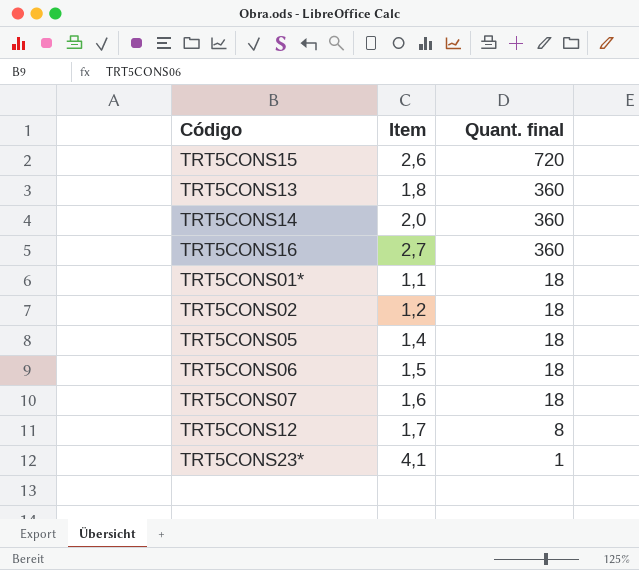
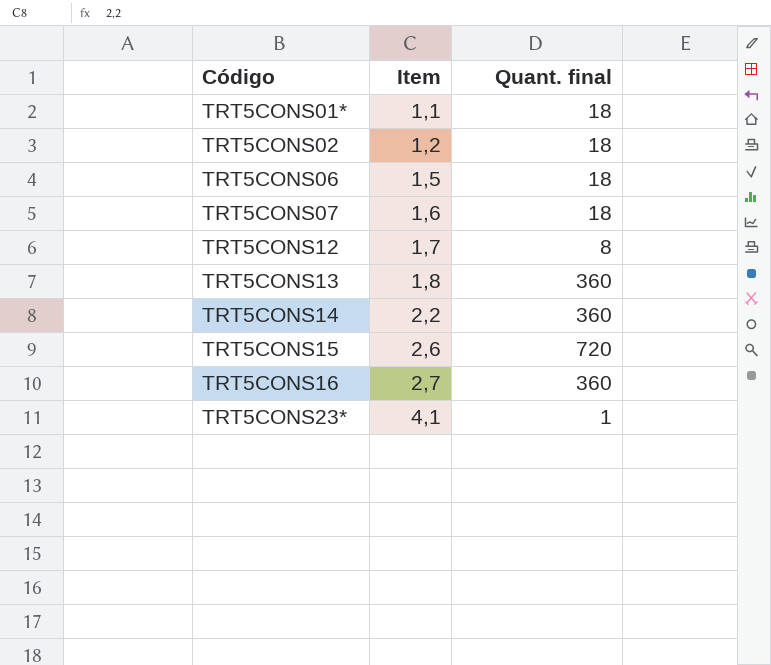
row order: Quant. final descending -> Código ascending
row TRT5CONS05: 1,4 | 18 -> none
TRT5CONS14 | Item: 2,0 -> 2,2

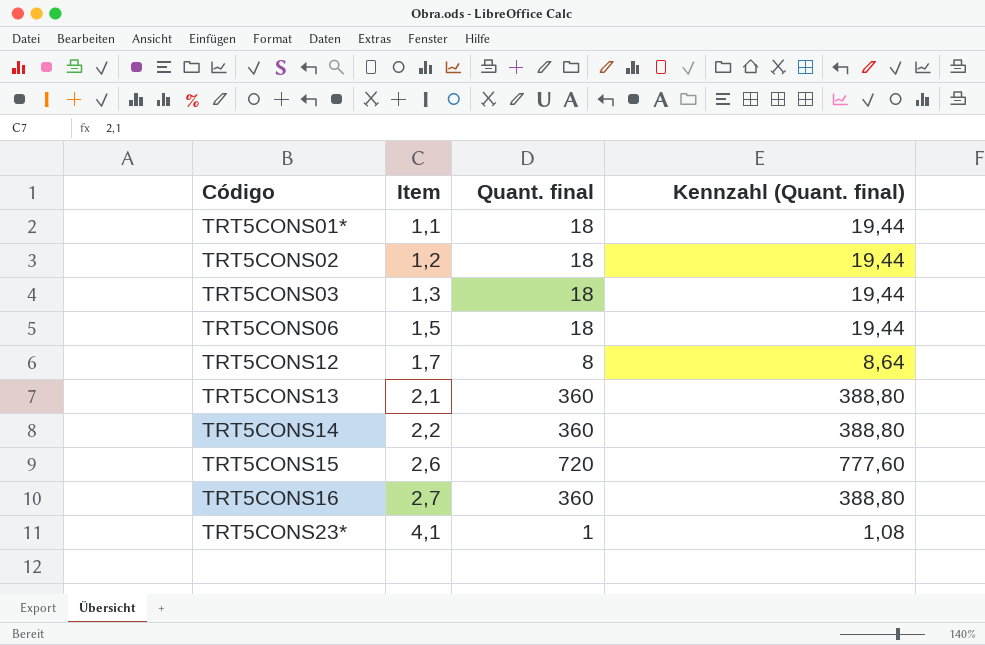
column Kennzahl (Quant. final) | formula: none -> [Quant. final] * 1,08
row TRT5CONS07: 1,6 | 18 -> none
row TRT5CONS03: none -> 1,3 | 18 | 19,44
TRT5CONS13 | Item: 1,8 -> 2,1

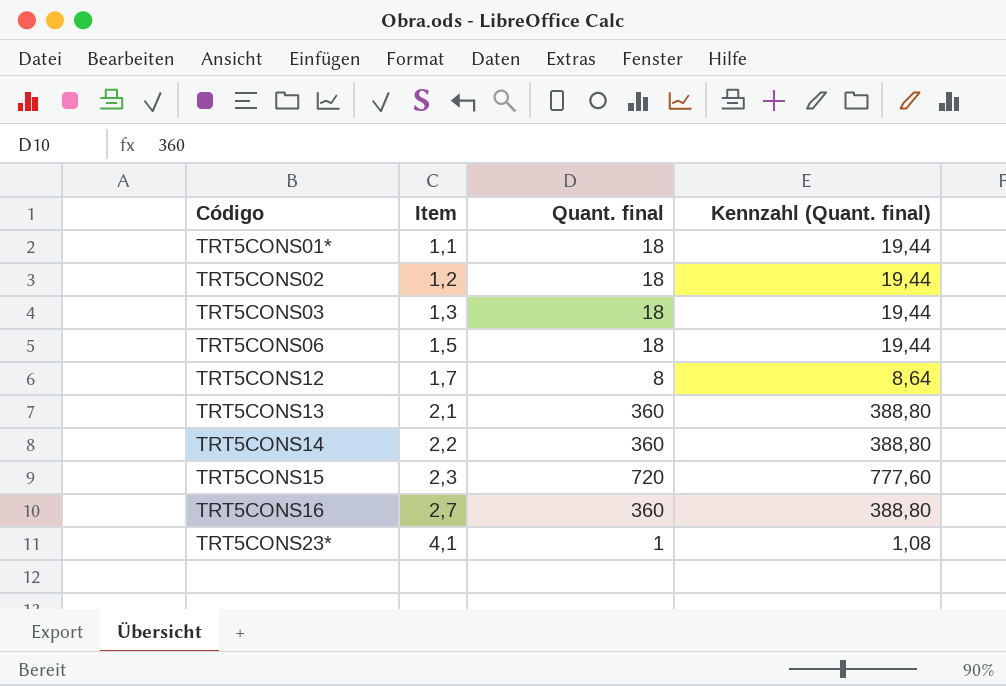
TRT5CONS15 | Item: 2,6 -> 2,3

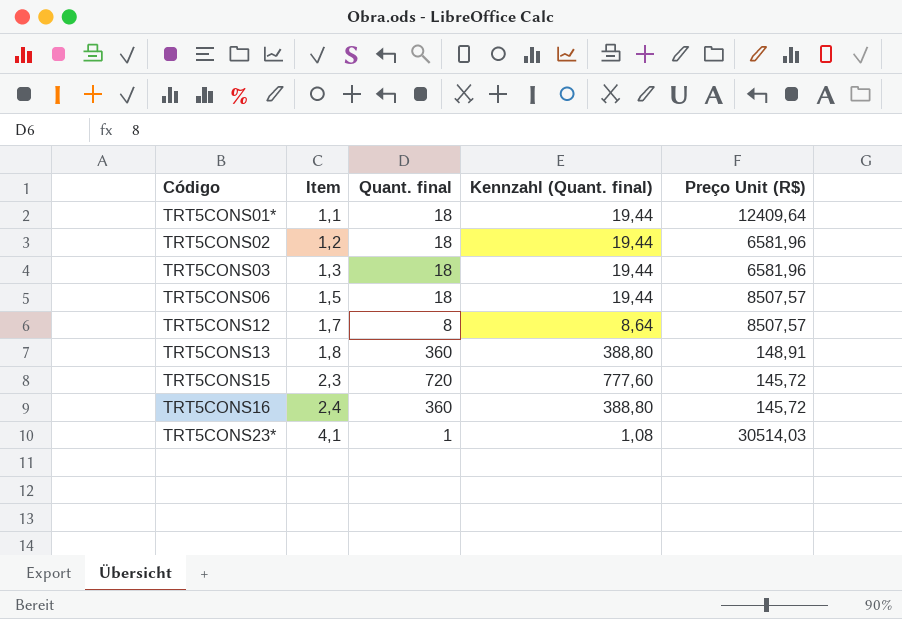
column Preço Unit (R$) | position: none -> 5
row TRT5CONS14: 2,2 | 360 | 388,80 -> none
TRT5CONS13 | Item: 2,1 -> 1,8
TRT5CONS16 | Item: 2,7 -> 2,4

